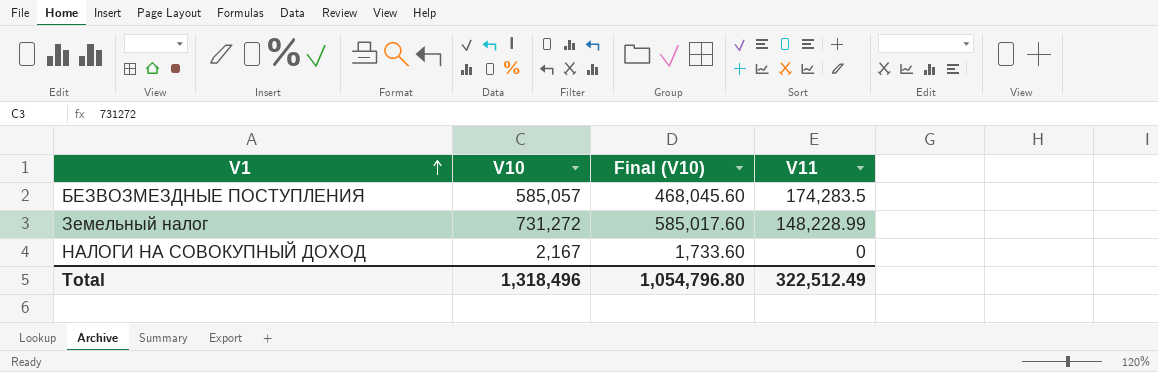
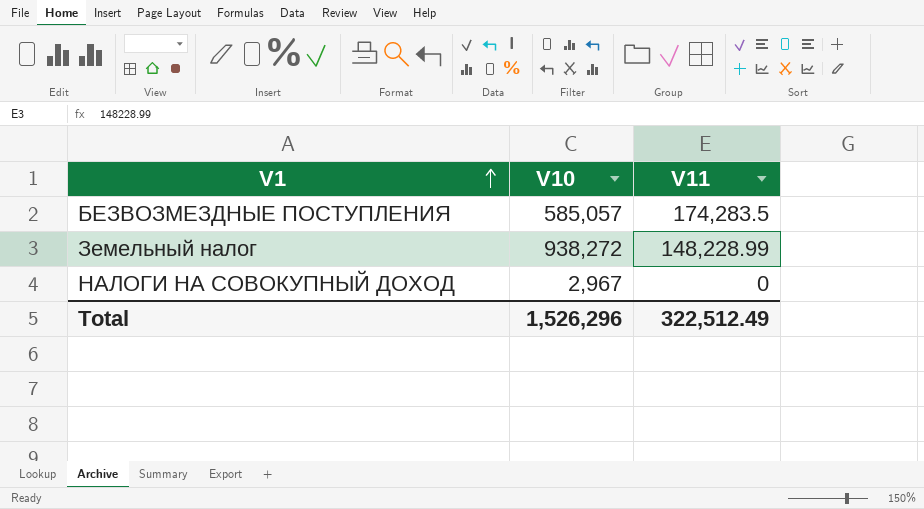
column Final (V10) | formula: [V10] * 0.8 -> none
Земельный налог | V10: 731,272 -> 938,272
НАЛОГИ НА СОВОКУПНЫЙ ДОХОД | V10: 2,167 -> 2,967
Total | V10: 1,318,496 -> 1,526,296

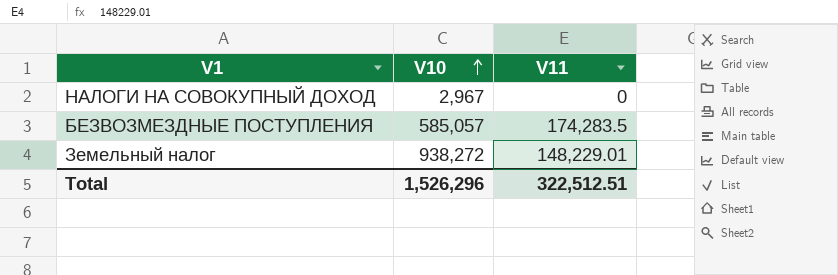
row order: V1 ascending -> V10 ascending
Земельный налог | V11: 148,228.99 -> 148,229.01
Total | V11: 322,512.49 -> 322,512.51

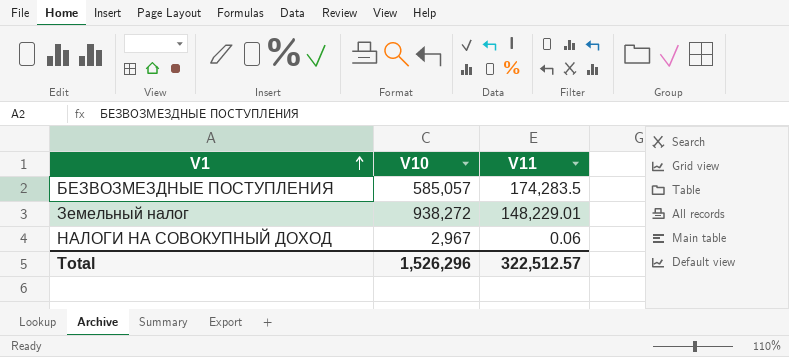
row order: V10 ascending -> V1 ascending
НАЛОГИ НА СОВОКУПНЫЙ ДОХОД | V11: 0 -> 0.06
Total | V11: 322,512.51 -> 322,512.57

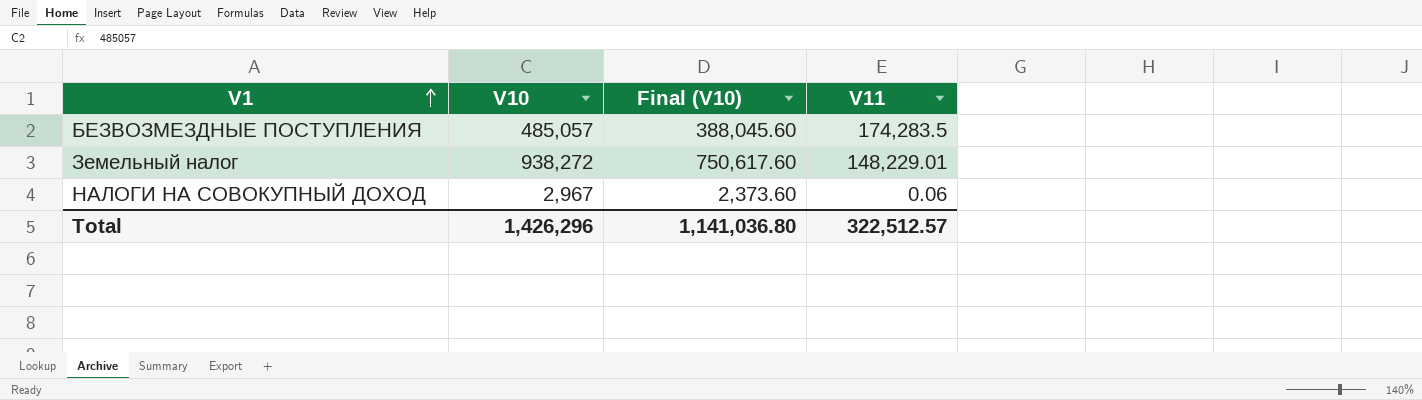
column Final (V10) | formula: none -> [V10] * 0.8
БЕЗВОЗМЕЗДНЫЕ ПОСТУПЛЕНИЯ | V10: 585,057 -> 485,057
Total | V10: 1,526,296 -> 1,426,296

